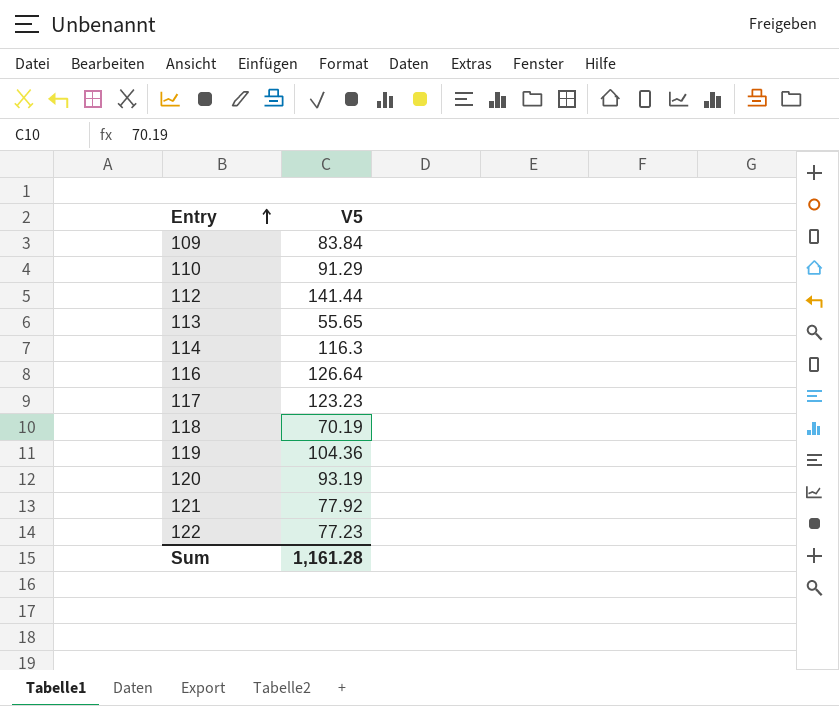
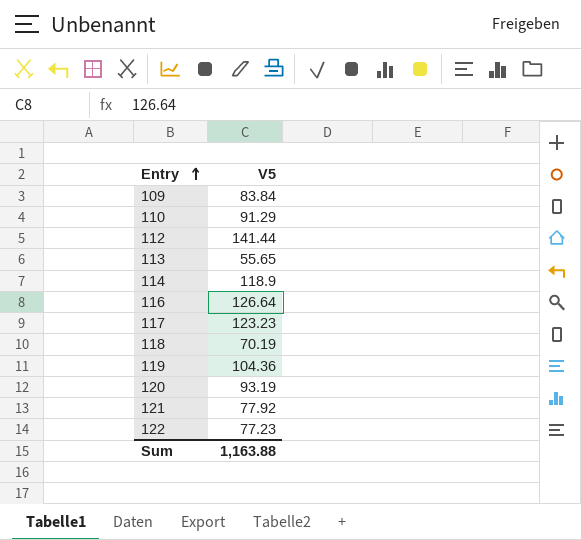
114 | V5: 116.3 -> 118.9
Sum | V5: 1,161.28 -> 1,163.88

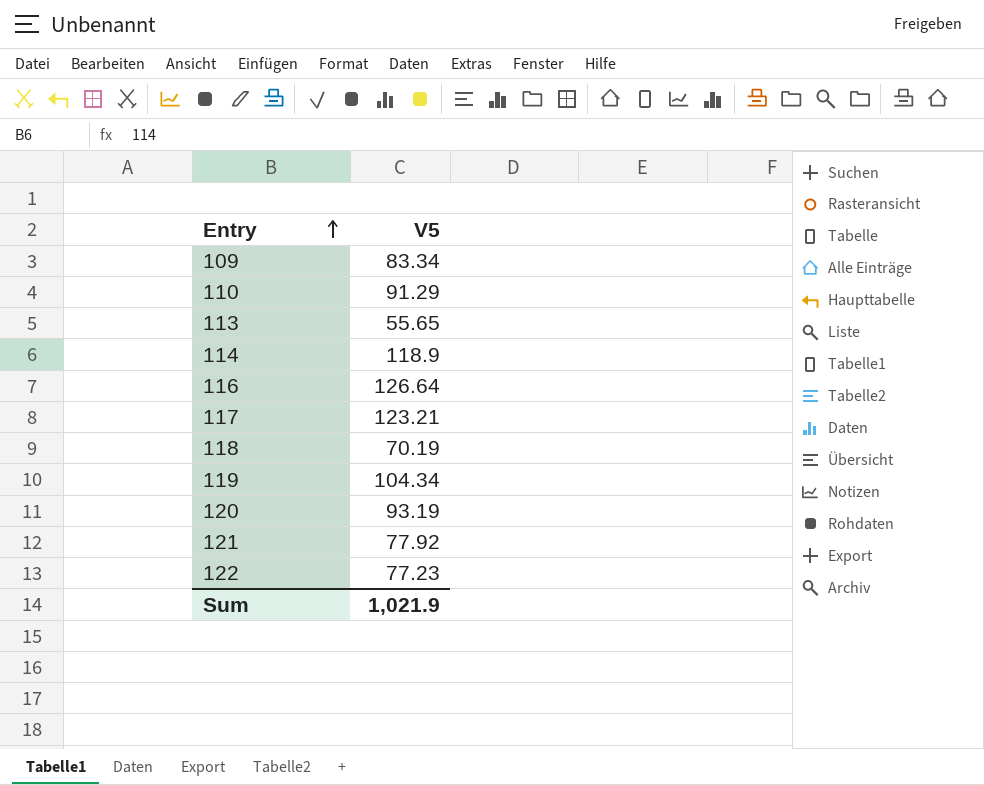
row 112: 141.44 -> none
109 | V5: 83.84 -> 83.34
117 | V5: 123.23 -> 123.21
119 | V5: 104.36 -> 104.34
Sum | V5: 1,163.88 -> 1,021.9

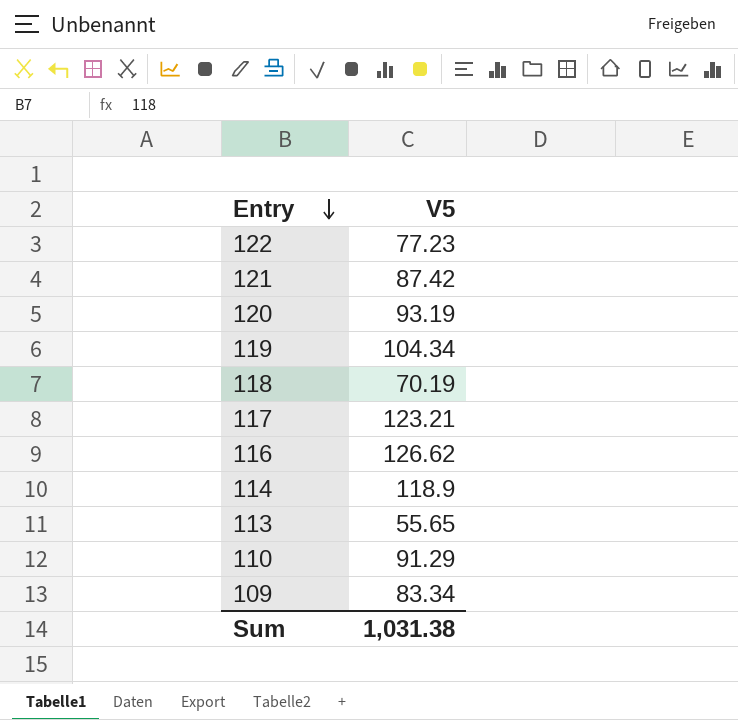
row order: Entry ascending -> Entry descending
121 | V5: 77.92 -> 87.42
116 | V5: 126.64 -> 126.62
Sum | V5: 1,021.9 -> 1,031.38

